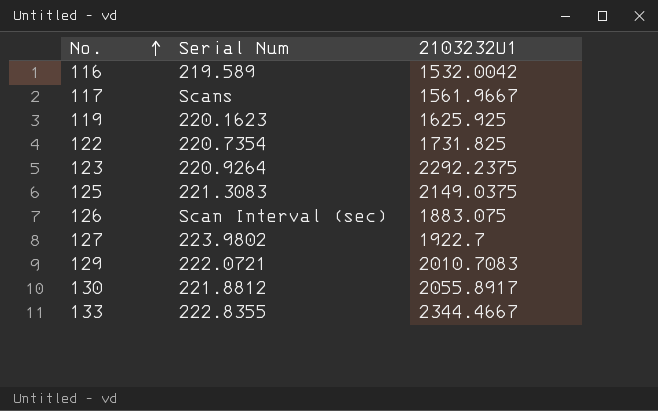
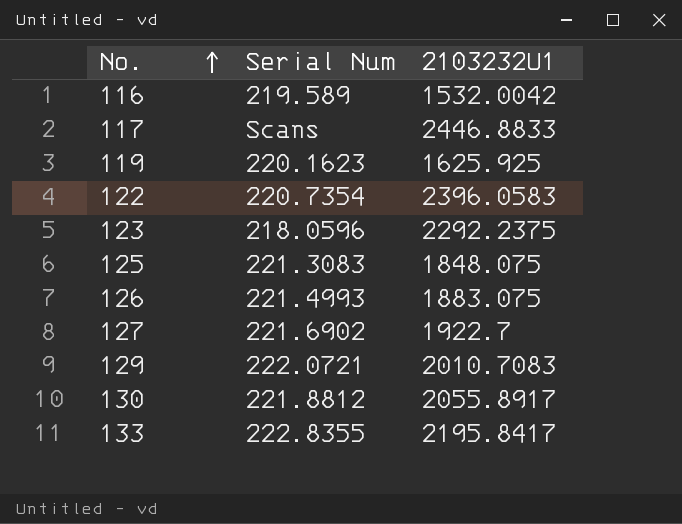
117 | 2103232U1: 1561.9667 -> 2446.8833
122 | 2103232U1: 1731.825 -> 2396.0583
123 | Serial Num: 220.9264 -> 218.0596
125 | 2103232U1: 2149.0375 -> 1848.075
126 | Serial Num: Scan Interval (sec) -> 221.4993
127 | Serial Num: 223.9802 -> 221.6902
133 | 2103232U1: 2344.4667 -> 2195.8417

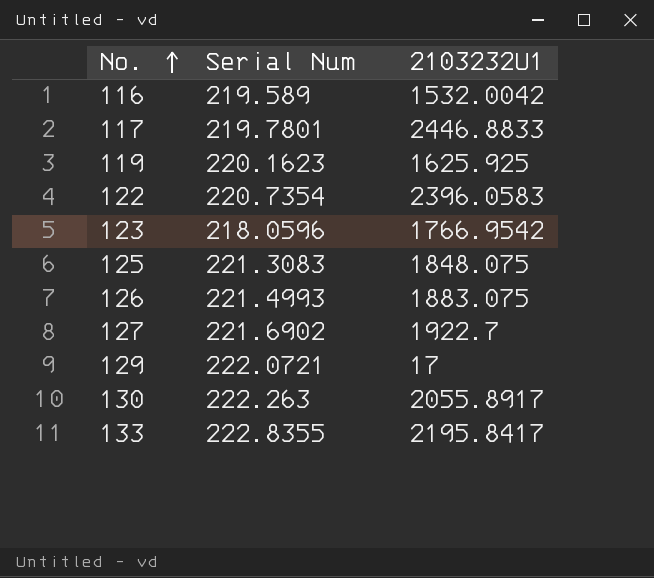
117 | Serial Num: Scans -> 219.7801
123 | 2103232U1: 2292.2375 -> 1766.9542
129 | 2103232U1: 2010.7083 -> 17
130 | Serial Num: 221.8812 -> 222.263

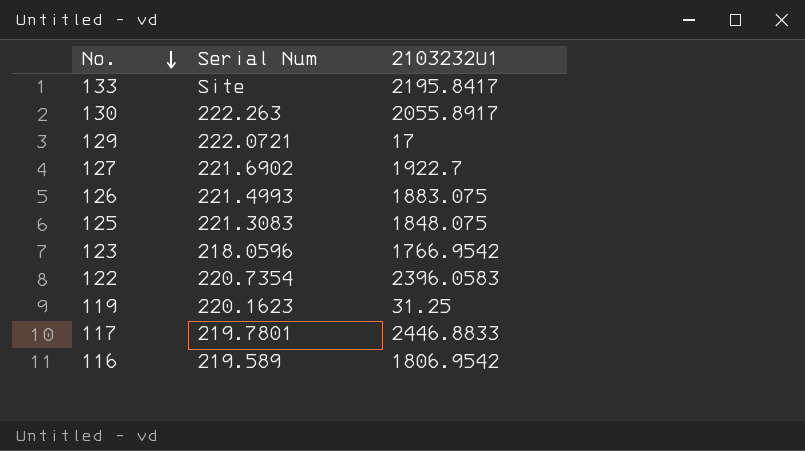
row order: No. ascending -> No. descending
133 | Serial Num: 222.8355 -> Site
119 | 2103232U1: 1625.925 -> 31.25
116 | 2103232U1: 1532.0042 -> 1806.9542

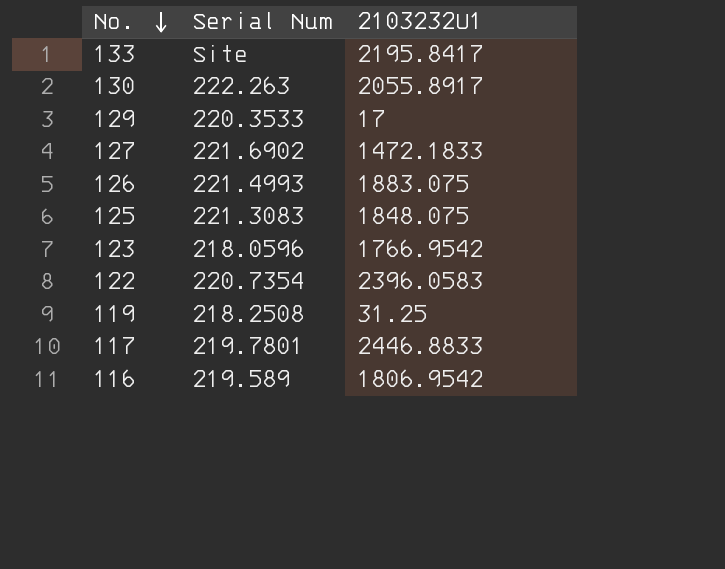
129 | Serial Num: 222.0721 -> 220.3533
127 | 2103232U1: 1922.7 -> 1472.1833
119 | Serial Num: 220.1623 -> 218.2508

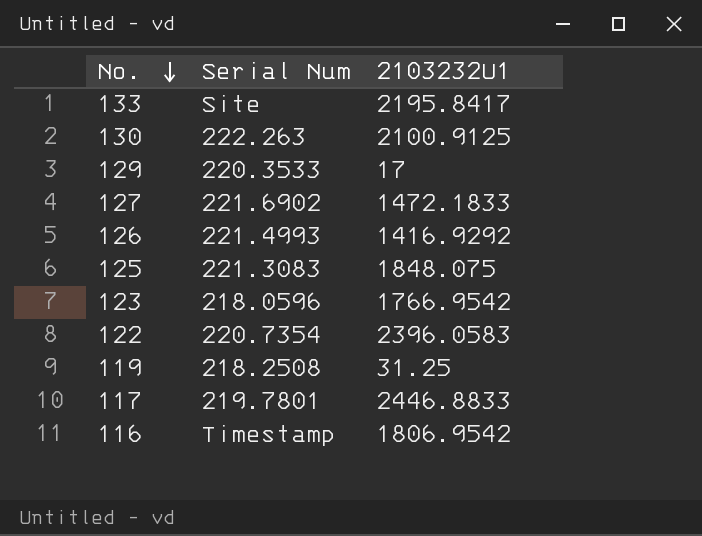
130 | 2103232U1: 2055.8917 -> 2100.9125
126 | 2103232U1: 1883.075 -> 1416.9292
116 | Serial Num: 219.589 -> Timestamp

